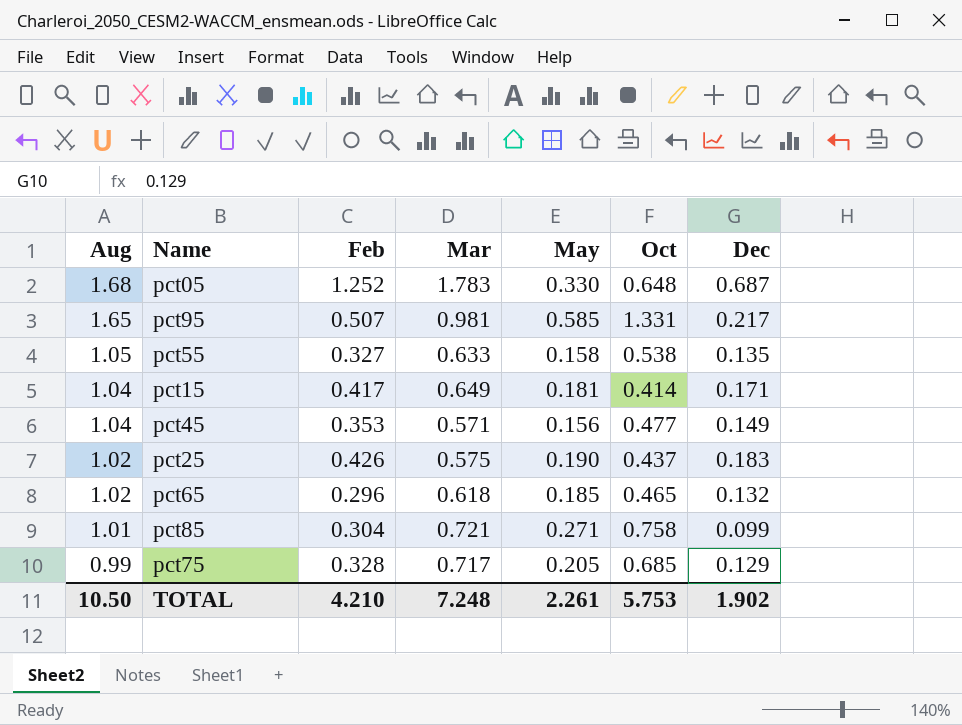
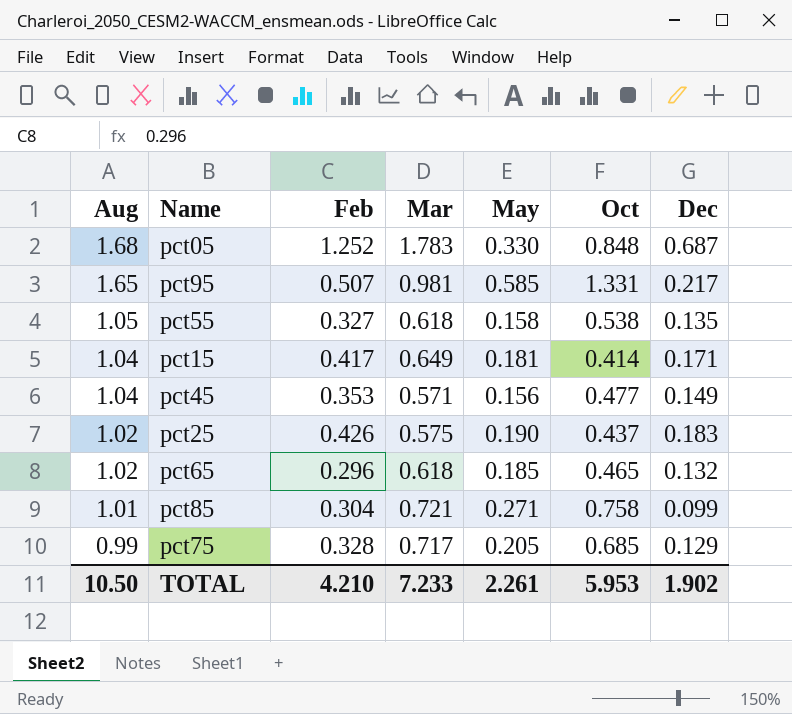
pct05 | Oct: 0.648 -> 0.848
pct55 | Mar: 0.633 -> 0.618
TOTAL | Mar: 7.248 -> 7.233
TOTAL | Oct: 5.753 -> 5.953

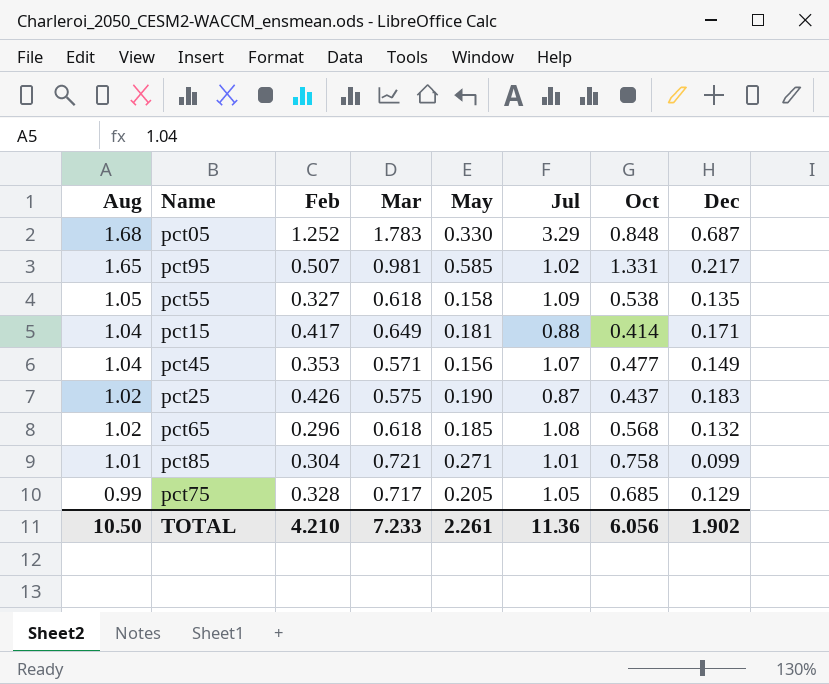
column Jul | position: none -> 6
pct65 | Oct: 0.465 -> 0.568
TOTAL | Oct: 5.953 -> 6.056

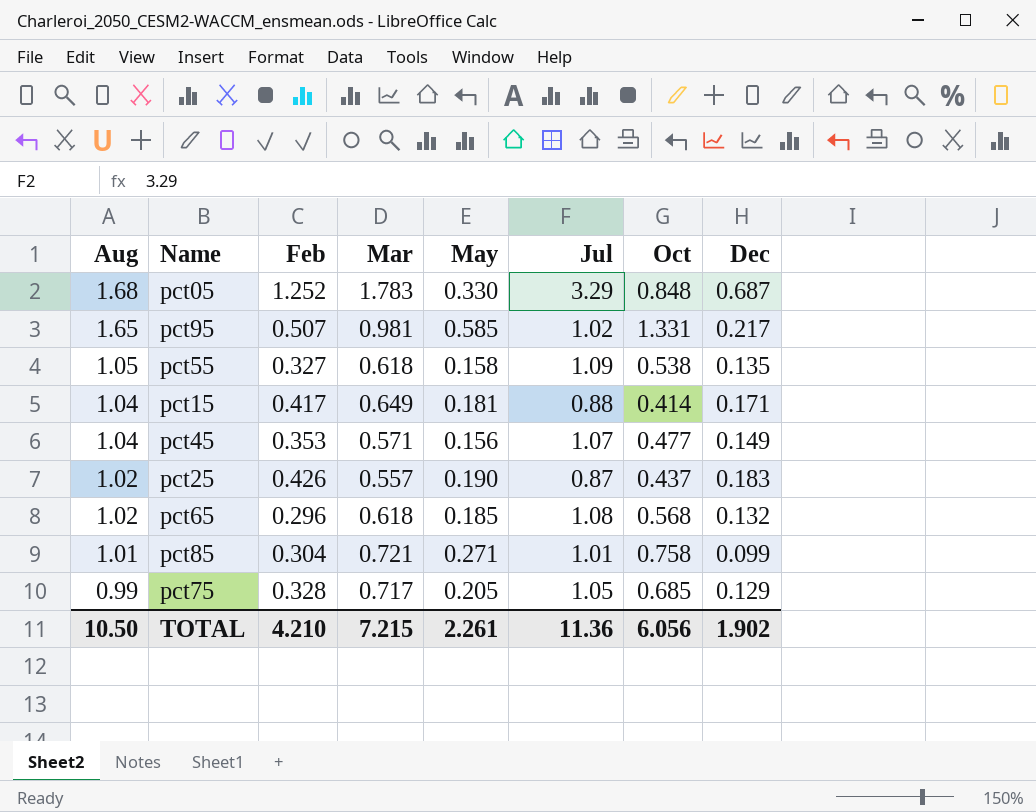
pct25 | Mar: 0.575 -> 0.557
TOTAL | Mar: 7.233 -> 7.215

